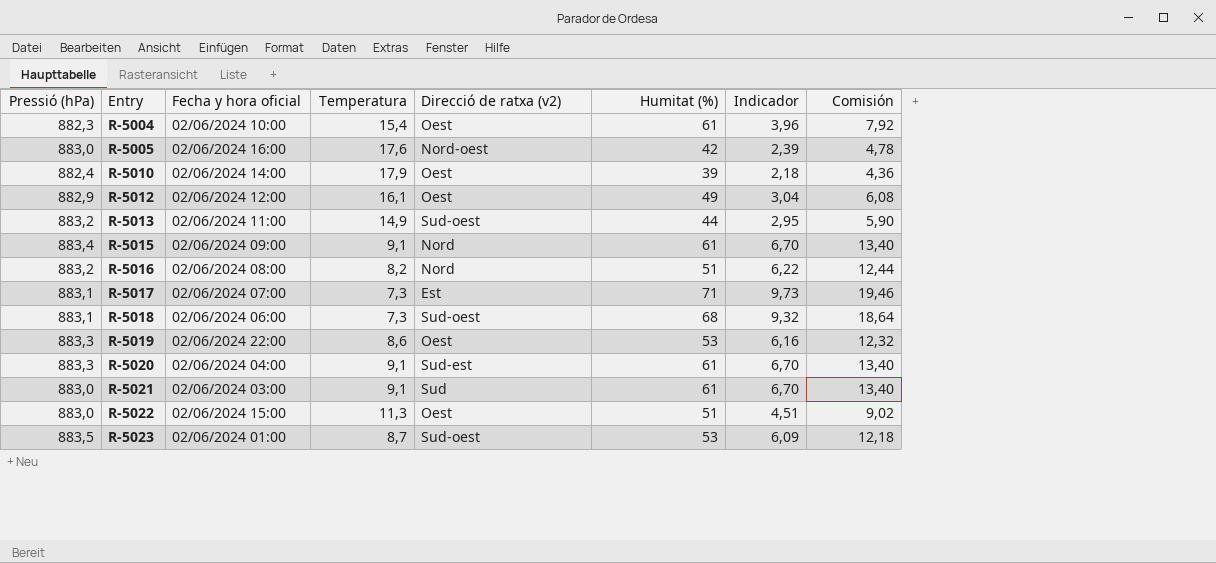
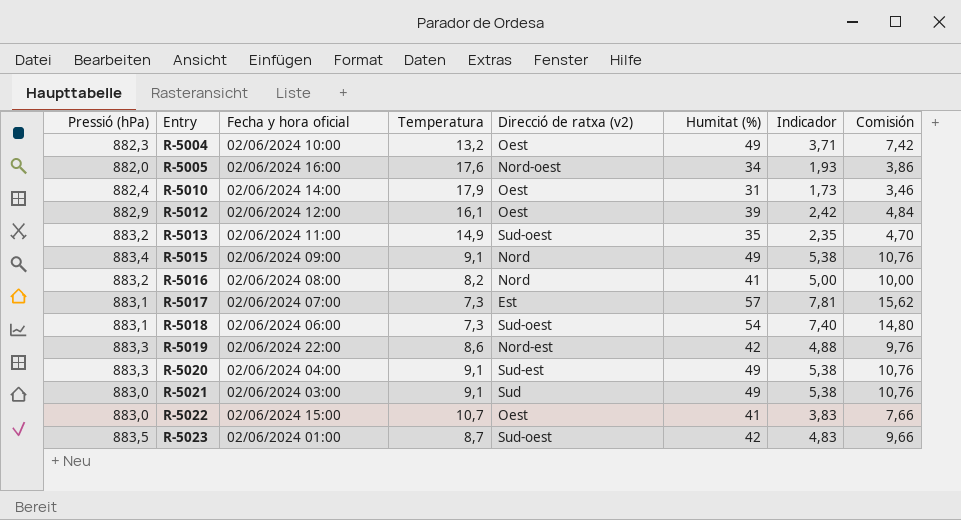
R-5004 | Temperatura: 15,4 -> 13,2
R-5004 | Humitat (%): 61 -> 49
R-5004 | Indicador: 3,96 -> 3,71
R-5004 | Comisión: 7,92 -> 7,42
R-5005 | Pressió (hPa): 883,0 -> 882,0
R-5005 | Humitat (%): 42 -> 34
R-5005 | Indicador: 2,39 -> 1,93
R-5005 | Comisión: 4,78 -> 3,86
R-5010 | Humitat (%): 39 -> 31
R-5010 | Indicador: 2,18 -> 1,73
R-5010 | Comisión: 4,36 -> 3,46
R-5012 | Humitat (%): 49 -> 39
R-5012 | Indicador: 3,04 -> 2,42
R-5012 | Comisión: 6,08 -> 4,84
R-5013 | Humitat (%): 44 -> 35
R-5013 | Indicador: 2,95 -> 2,35
R-5013 | Comisión: 5,90 -> 4,70
R-5015 | Humitat (%): 61 -> 49
R-5015 | Indicador: 6,70 -> 5,38
R-5015 | Comisión: 13,40 -> 10,76
R-5016 | Humitat (%): 51 -> 41
R-5016 | Indicador: 6,22 -> 5,00
R-5016 | Comisión: 12,44 -> 10,00
R-5017 | Humitat (%): 71 -> 57
R-5017 | Indicador: 9,73 -> 7,81
R-5017 | Comisión: 19,46 -> 15,62
R-5018 | Humitat (%): 68 -> 54
R-5018 | Indicador: 9,32 -> 7,40
R-5018 | Comisión: 18,64 -> 14,80
R-5019 | Direcció de ratxa (v2): Oest -> Nord-est
R-5019 | Humitat (%): 53 -> 42
R-5019 | Indicador: 6,16 -> 4,88
R-5019 | Comisión: 12,32 -> 9,76
R-5020 | Humitat (%): 61 -> 49
R-5020 | Indicador: 6,70 -> 5,38
R-5020 | Comisión: 13,40 -> 10,76
R-5021 | Humitat (%): 61 -> 49
R-5021 | Indicador: 6,70 -> 5,38
R-5021 | Comisión: 13,40 -> 10,76
R-5022 | Temperatura: 11,3 -> 10,7
R-5022 | Humitat (%): 51 -> 41
R-5022 | Indicador: 4,51 -> 3,83
R-5022 | Comisión: 9,02 -> 7,66
R-5023 | Humitat (%): 53 -> 42
R-5023 | Indicador: 6,09 -> 4,83
R-5023 | Comisión: 12,18 -> 9,66

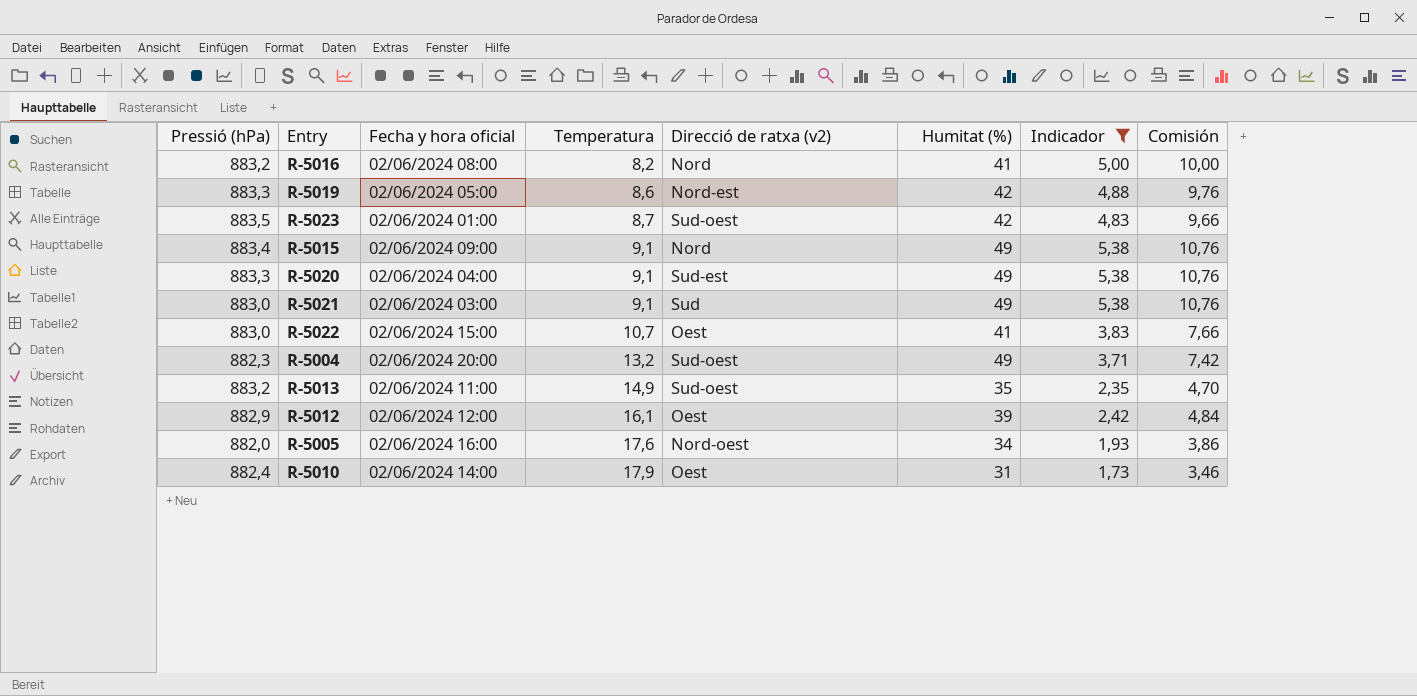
filter: none -> Indicador <= 5,38
row order: Entry ascending -> Temperatura ascending
R-5019 | Fecha y hora oficial: 02/06/2024 22:00 -> 02/06/2024 05:00
R-5004 | Fecha y hora oficial: 02/06/2024 10:00 -> 02/06/2024 20:00
R-5004 | Direcció de ratxa (v2): Oest -> Sud-oest

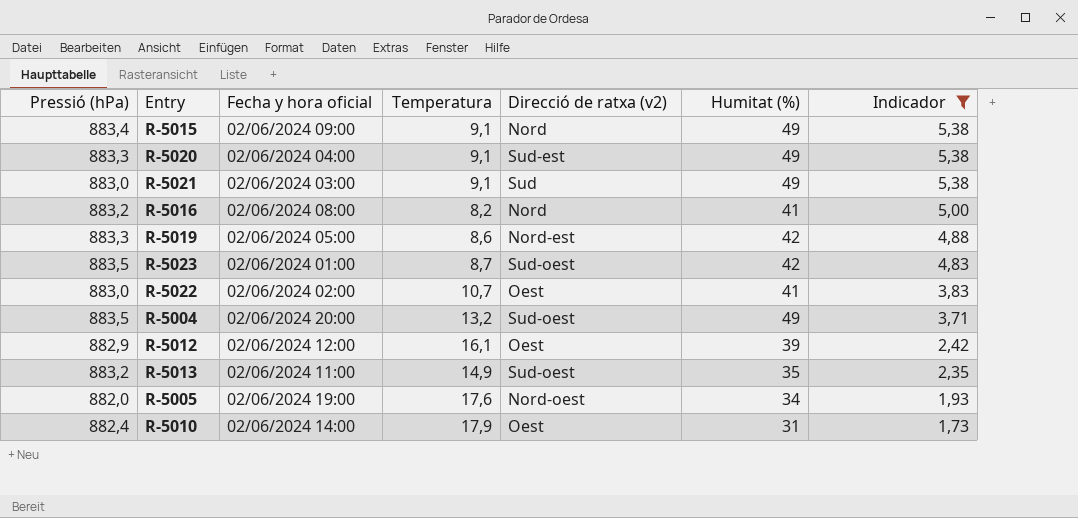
row order: Temperatura ascending -> Indicador descending
column Comisión | formula: [Indicador] * 2 -> none
R-5022 | Fecha y hora oficial: 02/06/2024 15:00 -> 02/06/2024 02:00
R-5004 | Pressió (hPa): 882,3 -> 883,5
R-5005 | Fecha y hora oficial: 02/06/2024 16:00 -> 02/06/2024 19:00

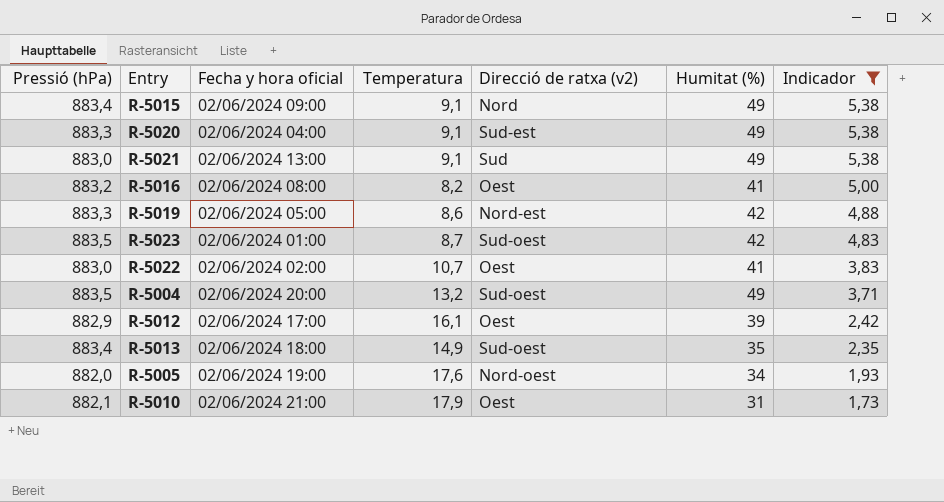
R-5021 | Fecha y hora oficial: 02/06/2024 03:00 -> 02/06/2024 13:00
R-5016 | Direcció de ratxa (v2): Nord -> Oest
R-5012 | Fecha y hora oficial: 02/06/2024 12:00 -> 02/06/2024 17:00
R-5013 | Pressió (hPa): 883,2 -> 883,4
R-5013 | Fecha y hora oficial: 02/06/2024 11:00 -> 02/06/2024 18:00
R-5010 | Pressió (hPa): 882,4 -> 882,1
R-5010 | Fecha y hora oficial: 02/06/2024 14:00 -> 02/06/2024 21:00

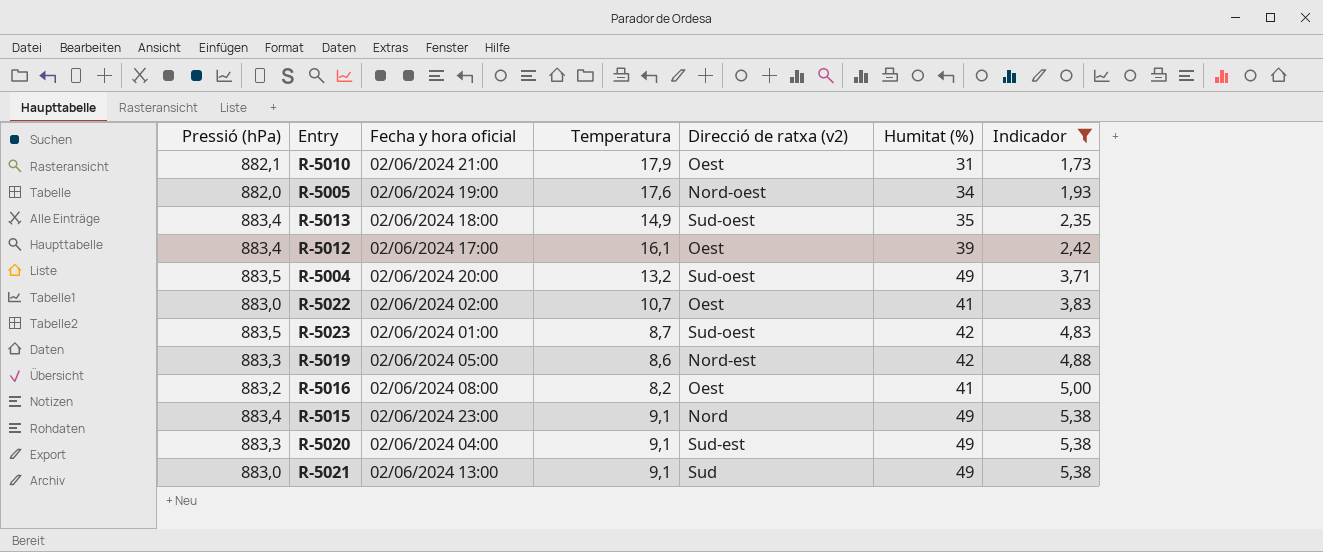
row order: Indicador descending -> Indicador ascending
R-5012 | Pressió (hPa): 882,9 -> 883,4
R-5015 | Fecha y hora oficial: 02/06/2024 09:00 -> 02/06/2024 23:00

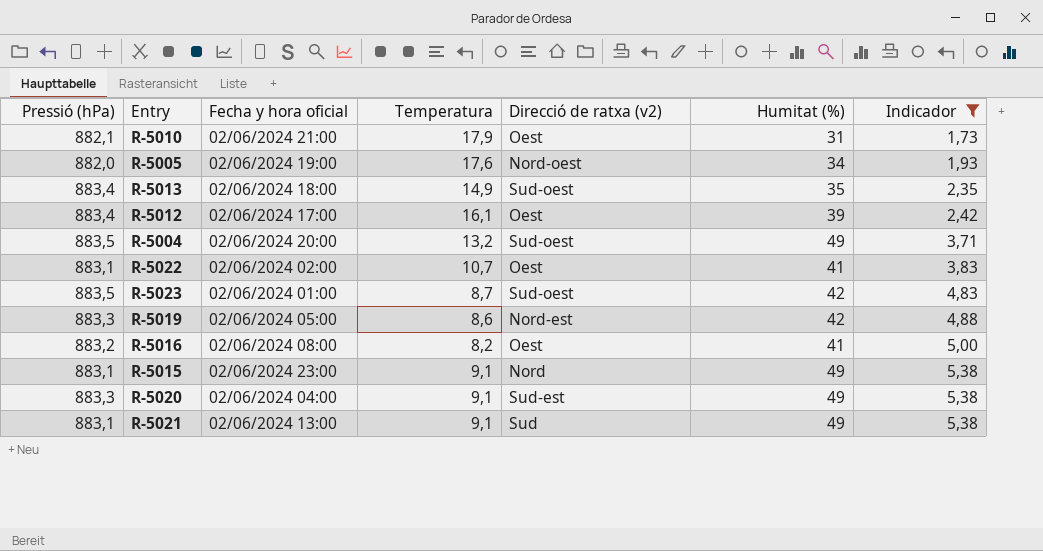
R-5022 | Pressió (hPa): 883,0 -> 883,1
R-5015 | Pressió (hPa): 883,4 -> 883,1
R-5021 | Pressió (hPa): 883,0 -> 883,1

